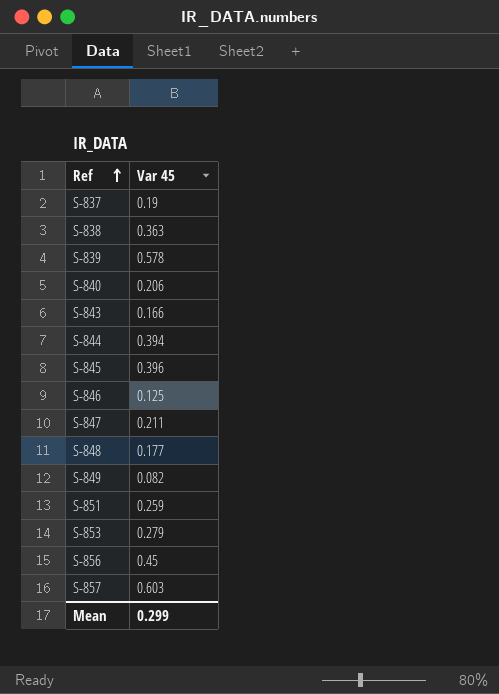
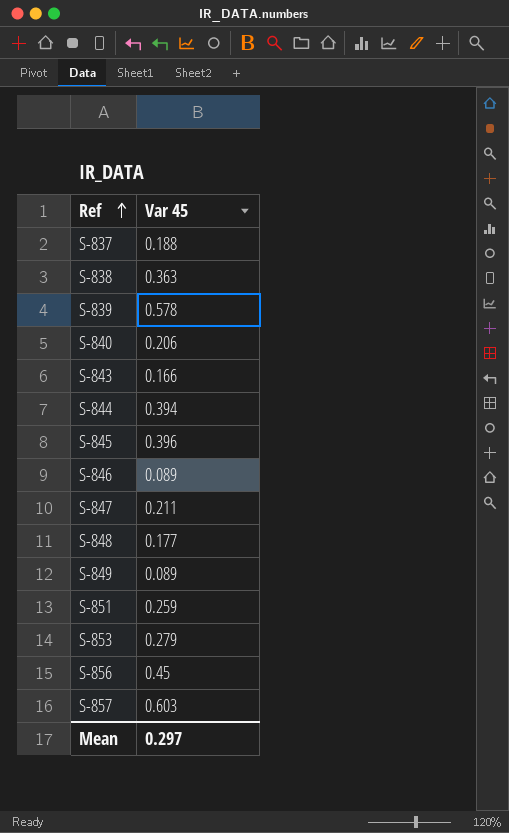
S-837 | Var 45: 0.19 -> 0.188
S-846 | Var 45: 0.125 -> 0.089
S-849 | Var 45: 0.082 -> 0.089
Mean | Var 45: 0.299 -> 0.297

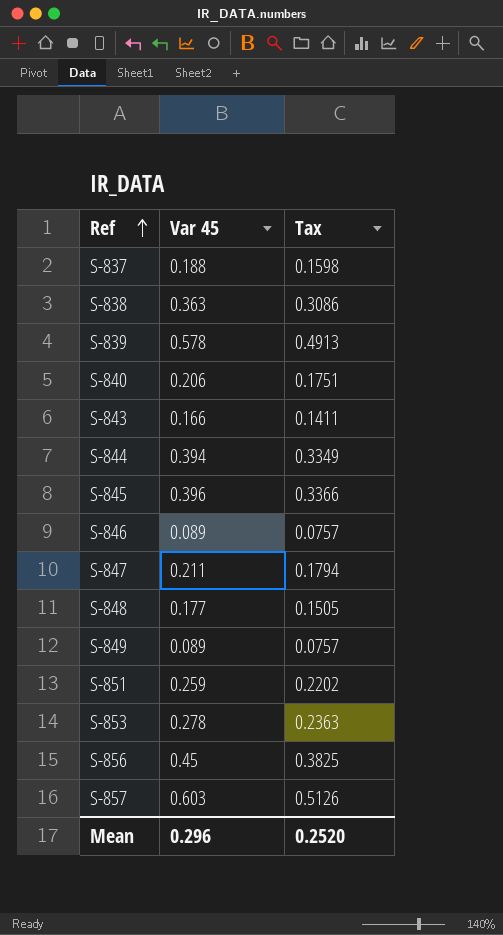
column Tax | formula: none -> [Var 45] * 0.85
S-853 | Var 45: 0.279 -> 0.278
Mean | Var 45: 0.297 -> 0.296

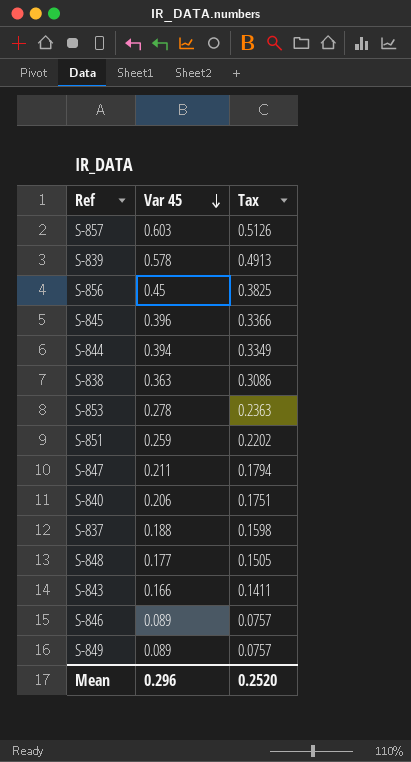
row order: Ref ascending -> Var 45 descending

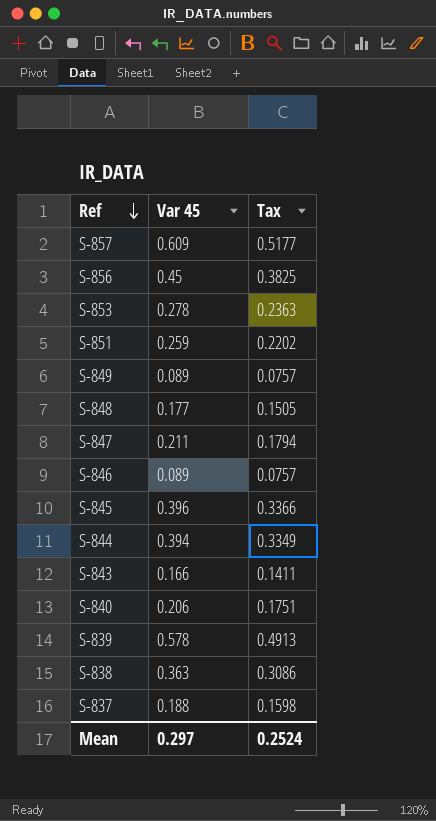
row order: Var 45 descending -> Ref descending
S-857 | Var 45: 0.603 -> 0.609
S-857 | Tax: 0.5126 -> 0.5177
Mean | Var 45: 0.296 -> 0.297
Mean | Tax: 0.2520 -> 0.2524

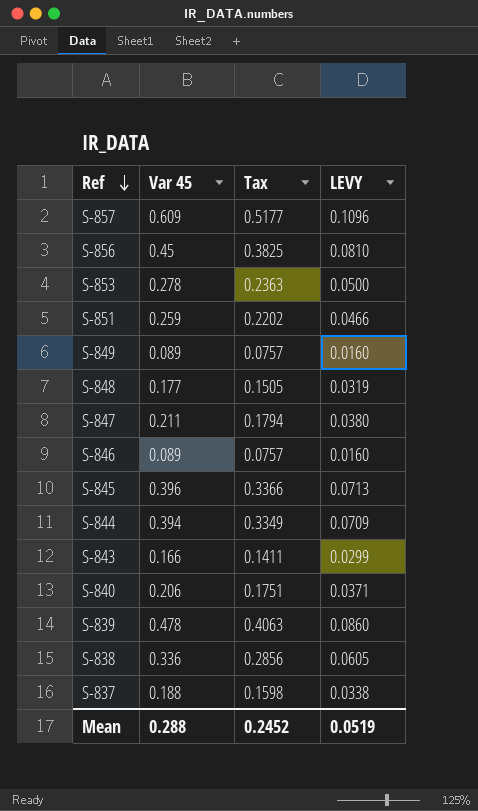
column LEVY | formula: none -> [Var 45] * 0.18
S-839 | Var 45: 0.578 -> 0.478
S-839 | Tax: 0.4913 -> 0.4063
S-838 | Var 45: 0.363 -> 0.336
S-838 | Tax: 0.3086 -> 0.2856
Mean | Var 45: 0.297 -> 0.288
Mean | Tax: 0.2524 -> 0.2452

